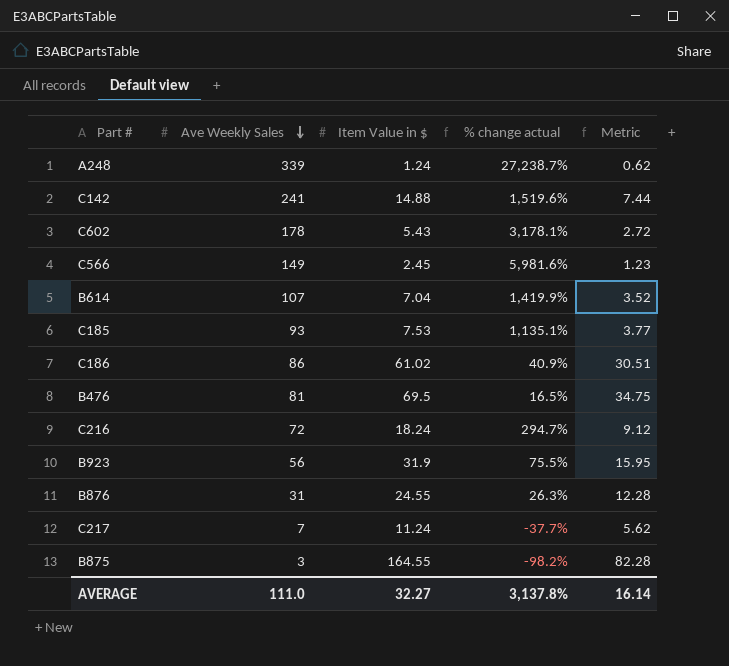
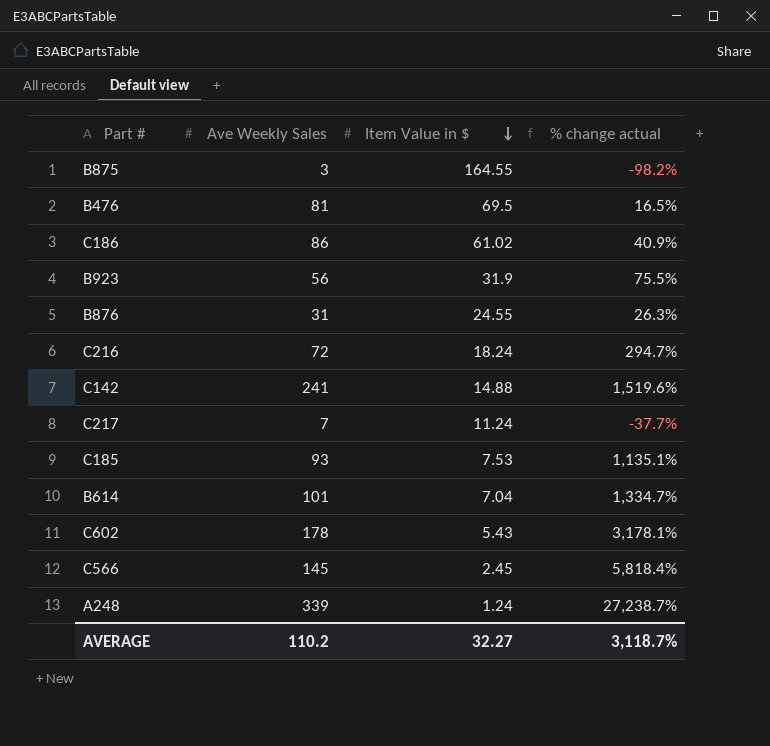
row order: Ave Weekly Sales descending -> Item Value in $ descending
column Metric | formula: [Item Value in $] * 0.5 -> none
B614 | Ave Weekly Sales: 107 -> 101
B614 | % change actual: 1,419.9% -> 1,334.7%
C566 | Ave Weekly Sales: 149 -> 145
C566 | % change actual: 5,981.6% -> 5,818.4%
AVERAGE | Ave Weekly Sales: 111.0 -> 110.2
AVERAGE | % change actual: 3,137.8% -> 3,118.7%

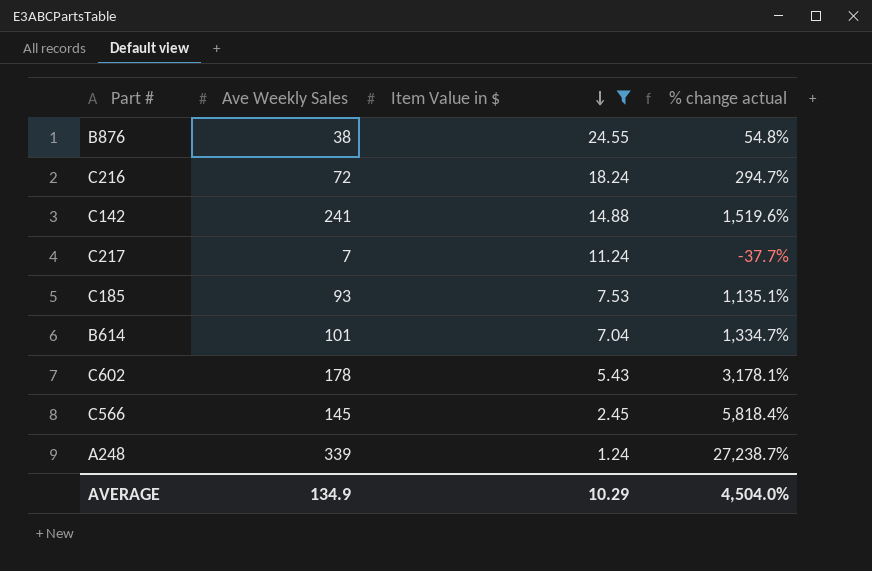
filter: none -> Item Value in $ <= 24.55
B876 | Ave Weekly Sales: 31 -> 38
B876 | % change actual: 26.3% -> 54.8%
AVERAGE | Ave Weekly Sales: 110.2 -> 134.9
AVERAGE | Item Value in $: 32.27 -> 10.29
AVERAGE | % change actual: 3,118.7% -> 4,504.0%

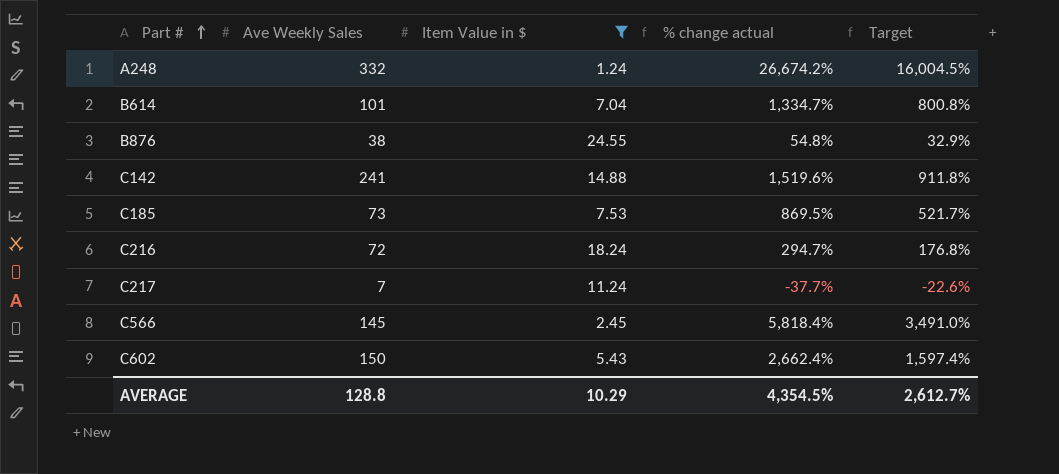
row order: Item Value in $ descending -> Part # ascending
column Target | formula: none -> [% change actual] * 0.6
A248 | Ave Weekly Sales: 339 -> 332
A248 | % change actual: 27,238.7% -> 26,674.2%
C185 | Ave Weekly Sales: 93 -> 73
C185 | % change actual: 1,135.1% -> 869.5%
C602 | Ave Weekly Sales: 178 -> 150
C602 | % change actual: 3,178.1% -> 2,662.4%
AVERAGE | Ave Weekly Sales: 134.9 -> 128.8
AVERAGE | % change actual: 4,504.0% -> 4,354.5%

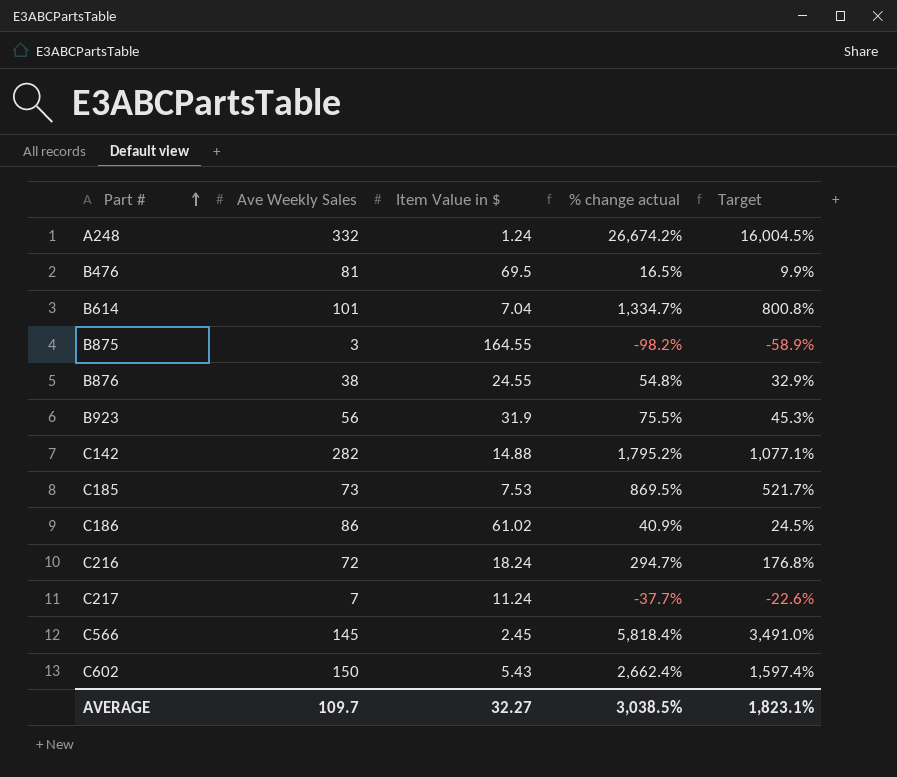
filter: Item Value in $ <= 24.55 -> none
C142 | Ave Weekly Sales: 241 -> 282
C142 | % change actual: 1,519.6% -> 1,795.2%
C142 | Target: 911.8% -> 1,077.1%
AVERAGE | Ave Weekly Sales: 128.8 -> 109.7
AVERAGE | Item Value in $: 10.29 -> 32.27
AVERAGE | % change actual: 4,354.5% -> 3,038.5%
AVERAGE | Target: 2,612.7% -> 1,823.1%

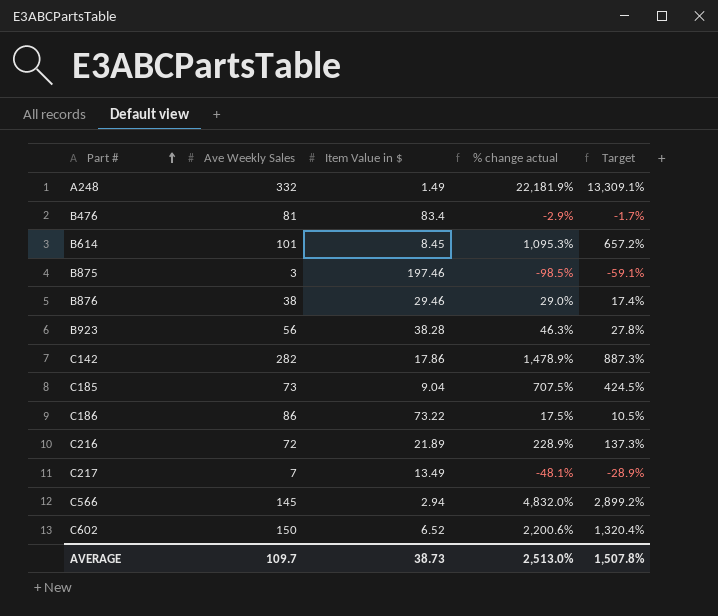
A248 | Item Value in $: 1.24 -> 1.49
A248 | % change actual: 26,674.2% -> 22,181.9%
A248 | Target: 16,004.5% -> 13,309.1%
B476 | Item Value in $: 69.5 -> 83.4
B476 | % change actual: 16.5% -> -2.9%
B476 | Target: 9.9% -> -1.7%
B614 | Item Value in $: 7.04 -> 8.45
B614 | % change actual: 1,334.7% -> 1,095.3%
B614 | Target: 800.8% -> 657.2%
B875 | Item Value in $: 164.55 -> 197.46
B875 | % change actual: -98.2% -> -98.5%
B875 | Target: -58.9% -> -59.1%
B876 | Item Value in $: 24.55 -> 29.46
B876 | % change actual: 54.8% -> 29.0%
B876 | Target: 32.9% -> 17.4%
B923 | Item Value in $: 31.9 -> 38.28
B923 | % change actual: 75.5% -> 46.3%
B923 | Target: 45.3% -> 27.8%
C142 | Item Value in $: 14.88 -> 17.86
C142 | % change actual: 1,795.2% -> 1,478.9%
C142 | Target: 1,077.1% -> 887.3%
C185 | Item Value in $: 7.53 -> 9.04
C185 | % change actual: 869.5% -> 707.5%
C185 | Target: 521.7% -> 424.5%
C186 | Item Value in $: 61.02 -> 73.22
C186 | % change actual: 40.9% -> 17.5%
C186 | Target: 24.5% -> 10.5%
C216 | Item Value in $: 18.24 -> 21.89
C216 | % change actual: 294.7% -> 228.9%
C216 | Target: 176.8% -> 137.3%
C217 | Item Value in $: 11.24 -> 13.49
C217 | % change actual: -37.7% -> -48.1%
C217 | Target: -22.6% -> -28.9%
C566 | Item Value in $: 2.45 -> 2.94
C566 | % change actual: 5,818.4% -> 4,832.0%
C566 | Target: 3,491.0% -> 2,899.2%
C602 | Item Value in $: 5.43 -> 6.52
C602 | % change actual: 2,662.4% -> 2,200.6%
C602 | Target: 1,597.4% -> 1,320.4%
AVERAGE | Item Value in $: 32.27 -> 38.73
AVERAGE | % change actual: 3,038.5% -> 2,513.0%
AVERAGE | Target: 1,823.1% -> 1,507.8%

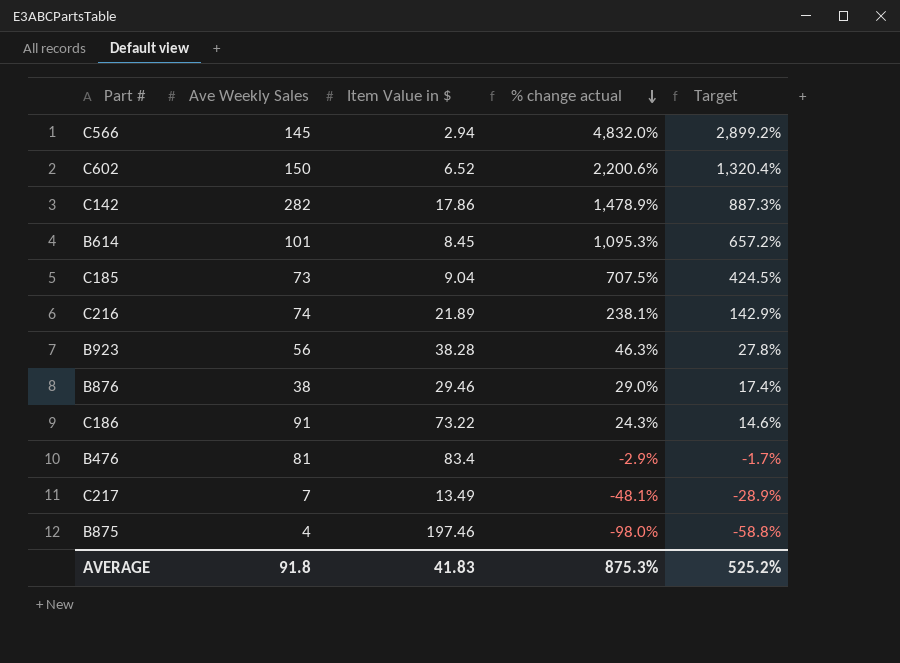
row order: Part # ascending -> % change actual descending
row A248: 332 | 1.49 | 22,181.9% | 13,309.1% -> none
C216 | Ave Weekly Sales: 72 -> 74
C216 | % change actual: 228.9% -> 238.1%
C216 | Target: 137.3% -> 142.9%
C186 | Ave Weekly Sales: 86 -> 91
C186 | % change actual: 17.5% -> 24.3%
C186 | Target: 10.5% -> 14.6%
B875 | Ave Weekly Sales: 3 -> 4
B875 | % change actual: -98.5% -> -98.0%
B875 | Target: -59.1% -> -58.8%
AVERAGE | Ave Weekly Sales: 109.7 -> 91.8
AVERAGE | Item Value in $: 38.73 -> 41.83
AVERAGE | % change actual: 2,513.0% -> 875.3%
AVERAGE | Target: 1,507.8% -> 525.2%

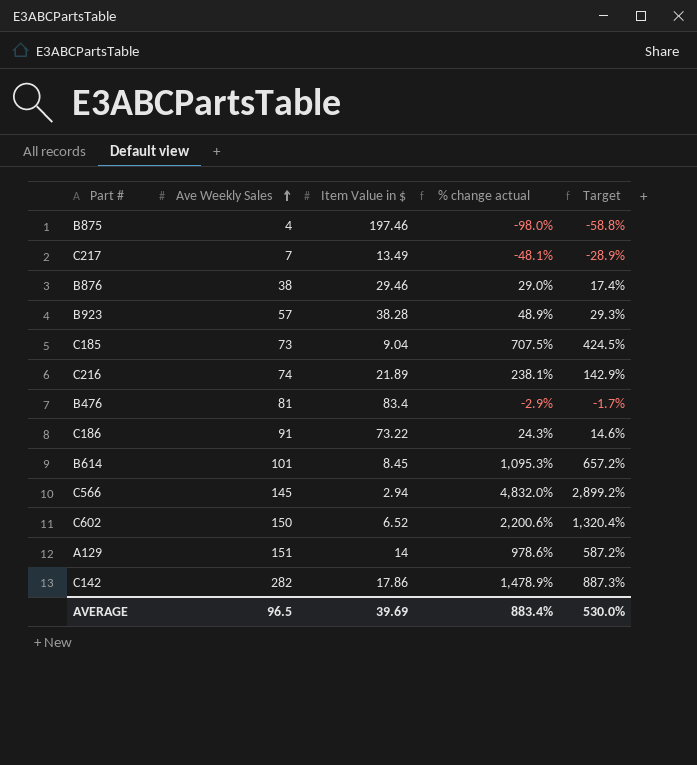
row order: % change actual descending -> Ave Weekly Sales ascending
B923 | Ave Weekly Sales: 56 -> 57
B923 | % change actual: 46.3% -> 48.9%
B923 | Target: 27.8% -> 29.3%
row A129: none -> 151 | 14 | 978.6% | 587.2%
AVERAGE | Ave Weekly Sales: 91.8 -> 96.5
AVERAGE | Item Value in $: 41.83 -> 39.69
AVERAGE | % change actual: 875.3% -> 883.4%
AVERAGE | Target: 525.2% -> 530.0%

